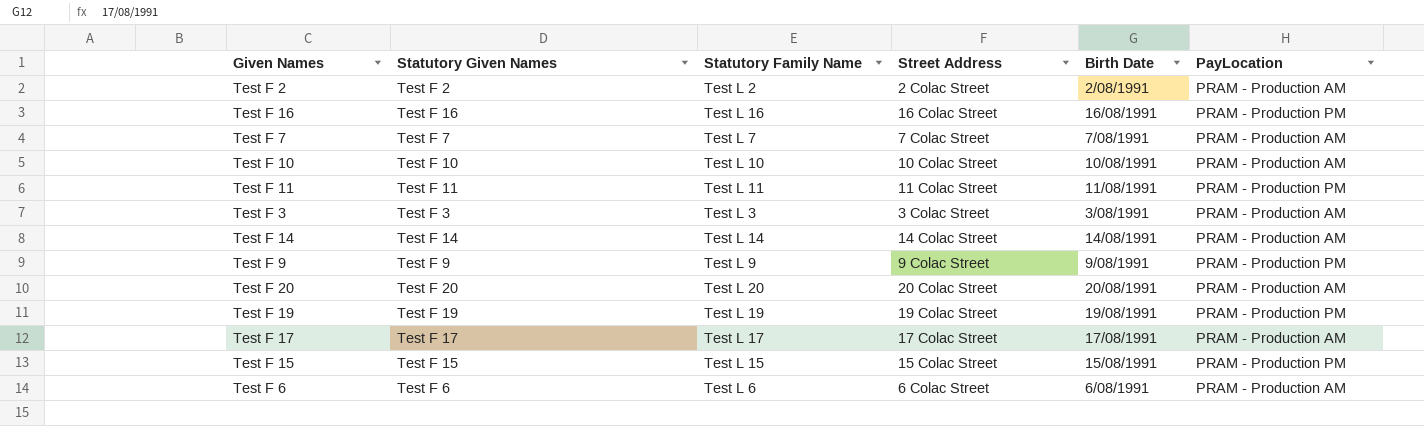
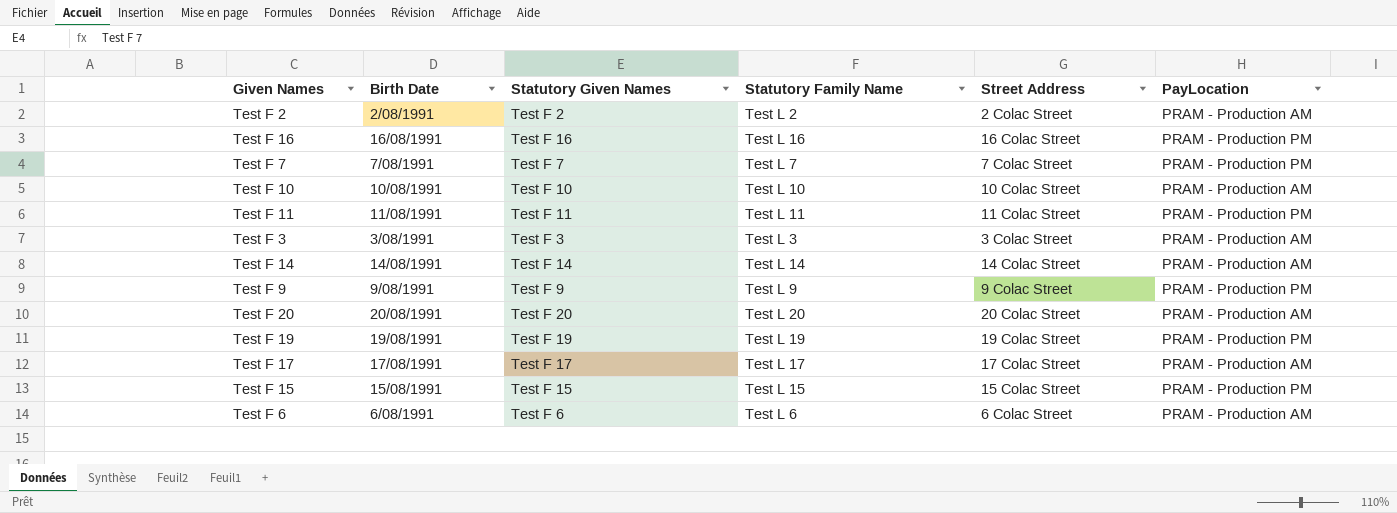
column Birth Date | position: 5 -> 2
Test F 7 | PayLocation: PRAM - Production AM -> PRAM - Production PM

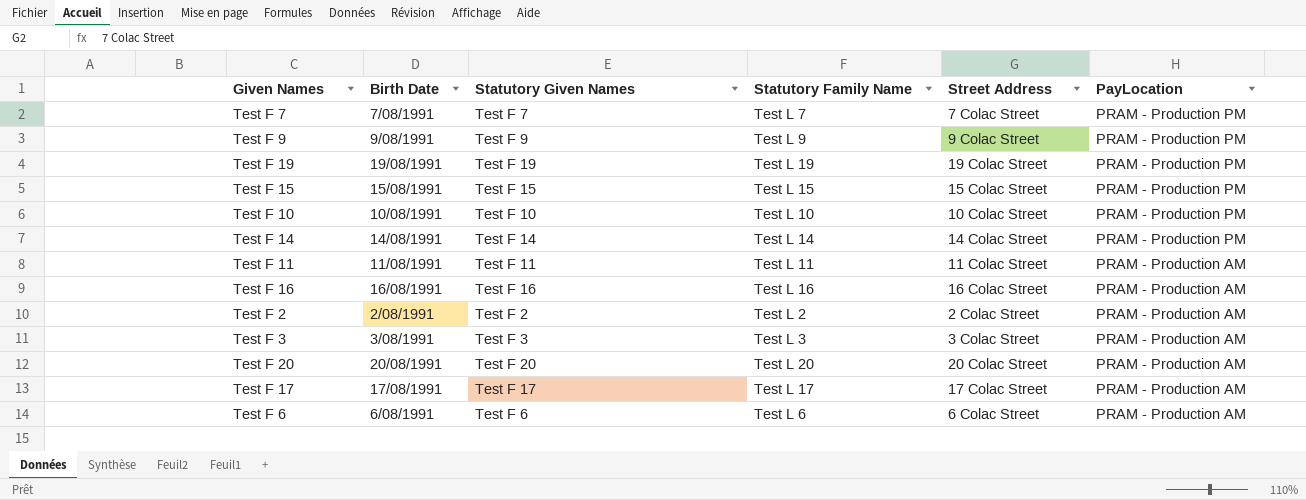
row order: none -> PayLocation descending
Test F 10 | PayLocation: PRAM - Production AM -> PRAM - Production PM
Test F 14 | PayLocation: PRAM - Production AM -> PRAM - Production PM
Test F 11 | PayLocation: PRAM - Production PM -> PRAM - Production AM
Test F 16 | PayLocation: PRAM - Production PM -> PRAM - Production AM

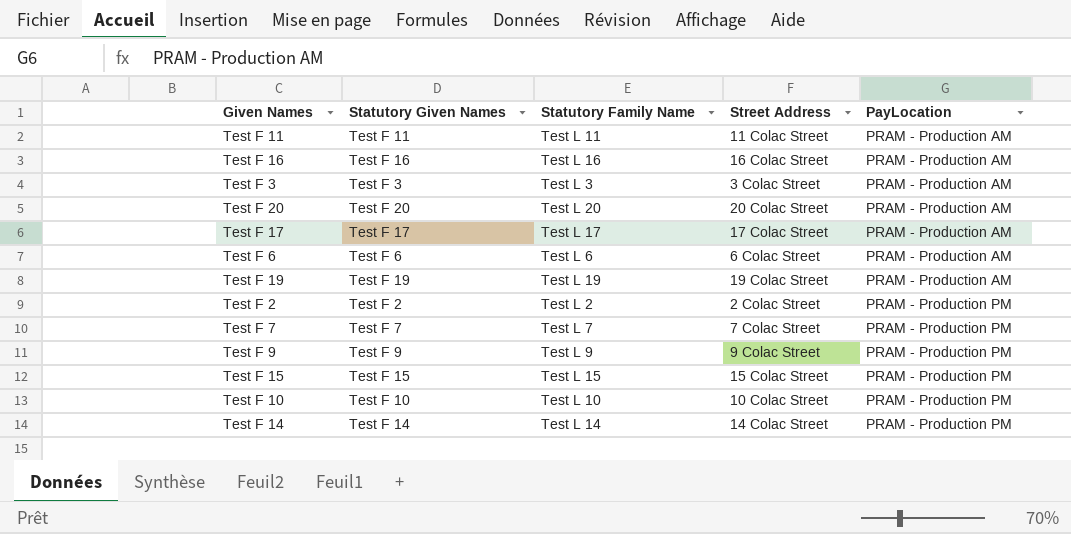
row order: PayLocation descending -> PayLocation ascending
column Birth Date | position: 2 -> none
Test F 19 | PayLocation: PRAM - Production PM -> PRAM - Production AM
Test F 2 | PayLocation: PRAM - Production AM -> PRAM - Production PM

